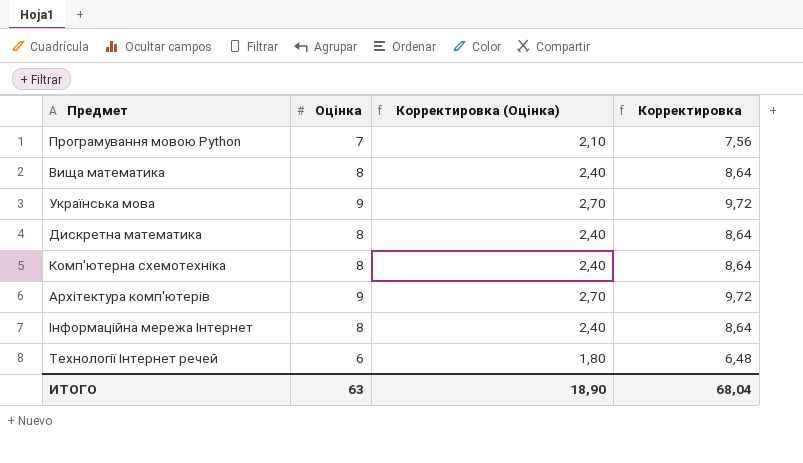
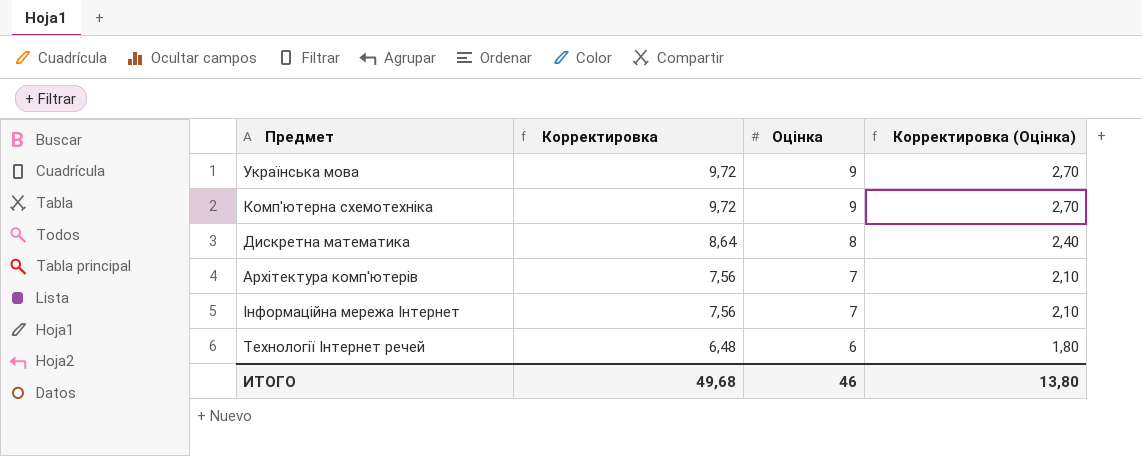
row order: none -> Корректировка descending
column Корректировка | position: 4 -> 2
row Програмування мовою Python: 7 | 2,10 | 7,56 -> none
row Вища математика: 8 | 2,40 | 8,64 -> none
Комп'ютерна схемотехніка | Корректировка: 8,64 -> 9,72
Комп'ютерна схемотехніка | Оцінка: 8 -> 9
Комп'ютерна схемотехніка | Корректировка (Оцінка): 2,40 -> 2,70
Архітектура комп'ютерів | Корректировка: 9,72 -> 7,56
Архітектура комп'ютерів | Оцінка: 9 -> 7
Архітектура комп'ютерів | Корректировка (Оцінка): 2,70 -> 2,10
Інформаційна мережа Інтернет | Корректировка: 8,64 -> 7,56
Інформаційна мережа Інтернет | Оцінка: 8 -> 7
Інформаційна мережа Інтернет | Корректировка (Оцінка): 2,40 -> 2,10
ИТОГО | Корректировка: 68,04 -> 49,68
ИТОГО | Оцінка: 63 -> 46
ИТОГО | Корректировка (Оцінка): 18,90 -> 13,80

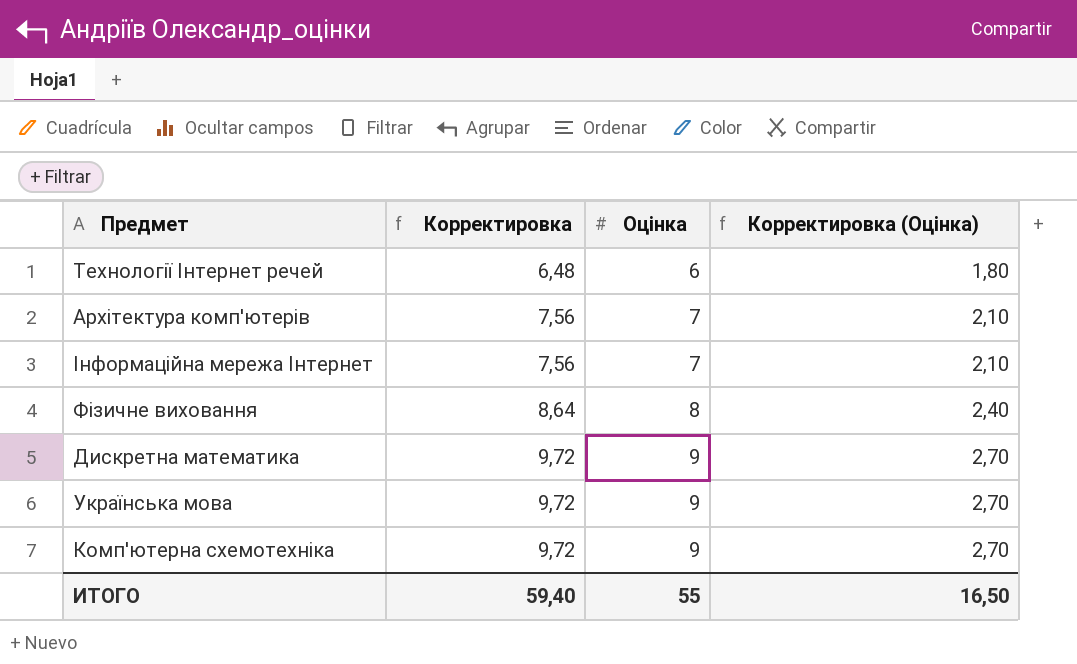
row order: Корректировка descending -> Корректировка ascending
row Фізичне виховання: none -> 8,64 | 8 | 2,40
Дискретна математика | Корректировка: 8,64 -> 9,72
Дискретна математика | Оцінка: 8 -> 9
Дискретна математика | Корректировка (Оцінка): 2,40 -> 2,70
ИТОГО | Корректировка: 49,68 -> 59,40
ИТОГО | Оцінка: 46 -> 55
ИТОГО | Корректировка (Оцінка): 13,80 -> 16,50

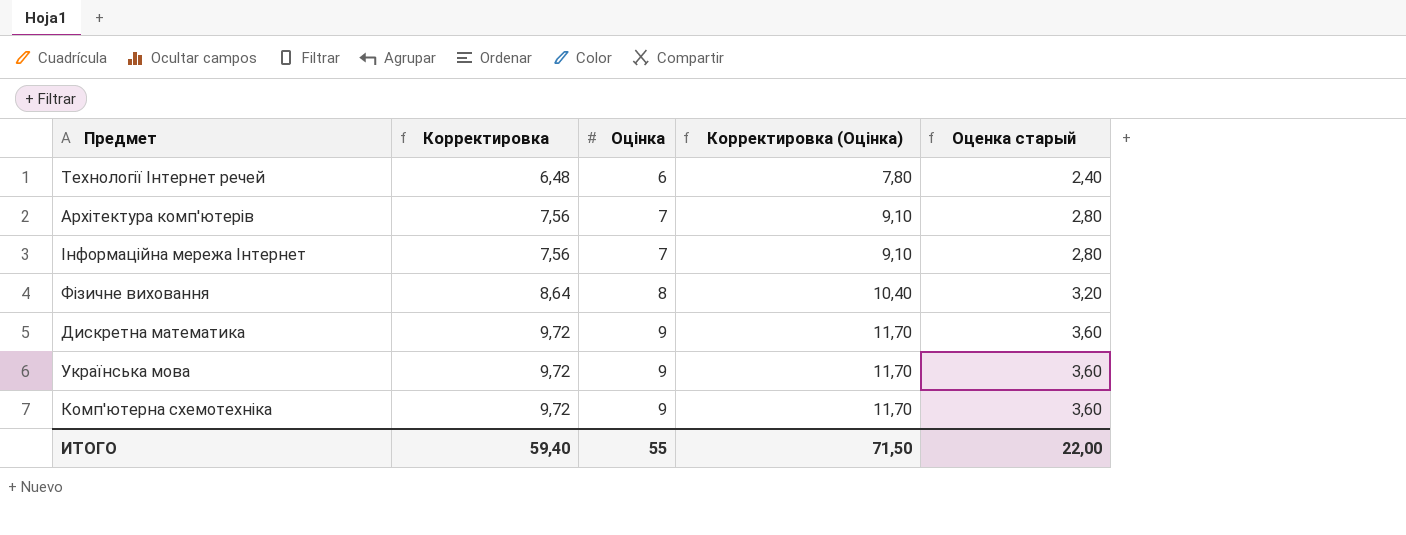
column Корректировка (Оцінка) | formula: [Оцінка] * 0,3 -> [Оцінка] * 1,3
column Оценка старый | formula: none -> [Оцінка] * 0,4
ИТОГО | Корректировка (Оцінка): 16,50 -> 71,50

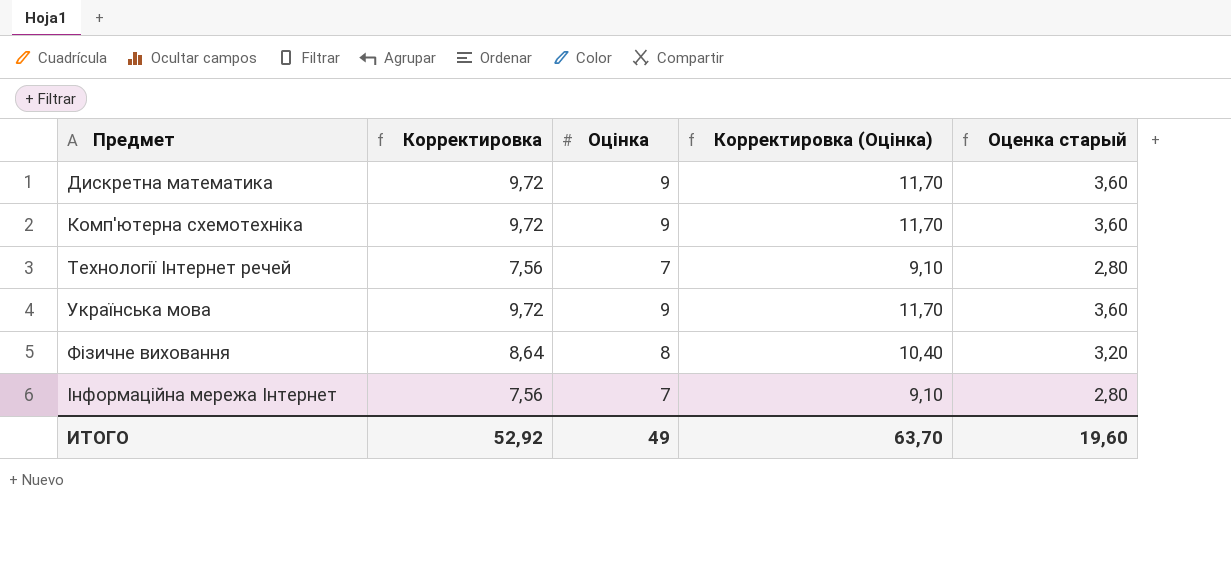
row order: Корректировка ascending -> Предмет ascending
row Архітектура комп'ютерів: 7,56 | 7 | 9,10 | 2,80 -> none
Технології Інтернет речей | Корректировка: 6,48 -> 7,56
Технології Інтернет речей | Оцінка: 6 -> 7
Технології Інтернет речей | Корректировка (Оцінка): 7,80 -> 9,10
Технології Інтернет речей | Оценка старый: 2,40 -> 2,80
ИТОГО | Корректировка: 59,40 -> 52,92
ИТОГО | Оцінка: 55 -> 49
ИТОГО | Корректировка (Оцінка): 71,50 -> 63,70
ИТОГО | Оценка старый: 22,00 -> 19,60

